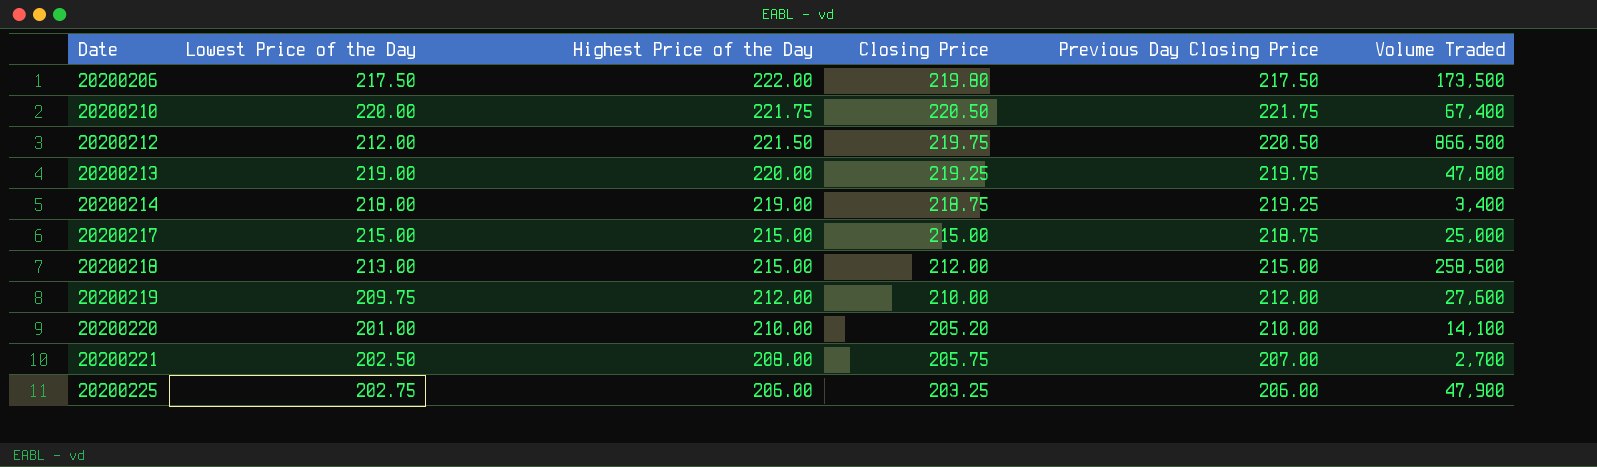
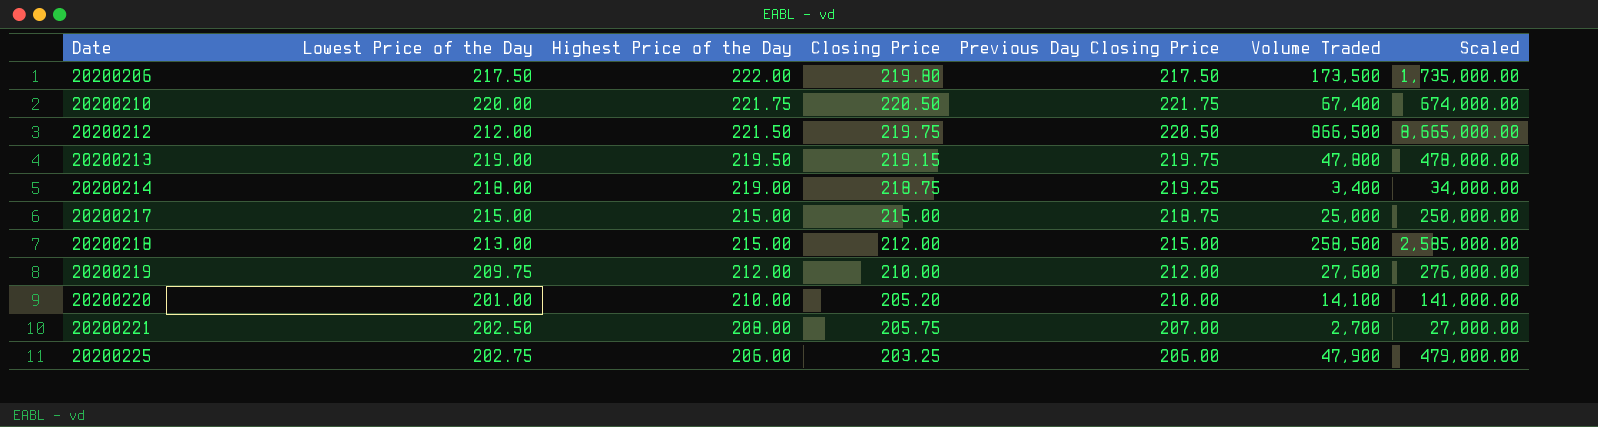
column Scaled | formula: none -> [Volume Traded] * 10
20200213 | Highest Price of the Day: 220.00 -> 219.50
20200213 | Closing Price: 219.25 -> 219.15

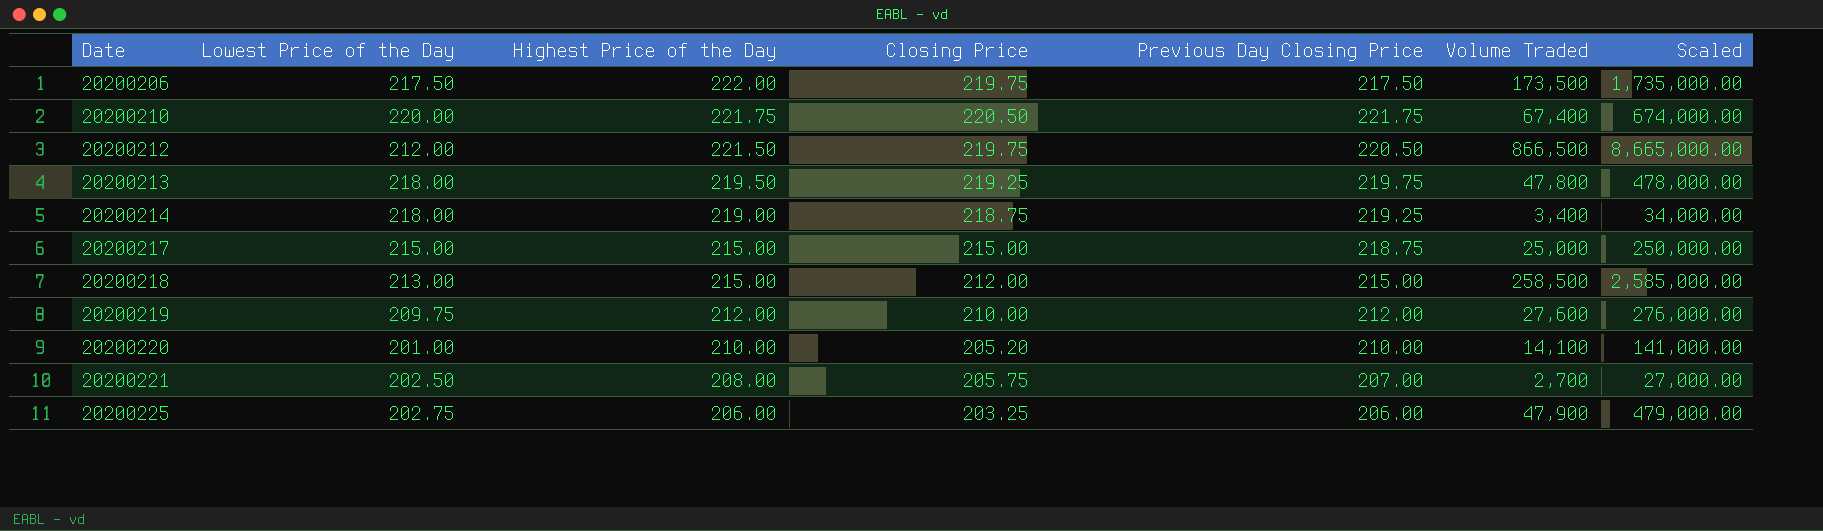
20200206 | Closing Price: 219.80 -> 219.75
20200213 | Lowest Price of the Day: 219.00 -> 218.00
20200213 | Closing Price: 219.15 -> 219.25

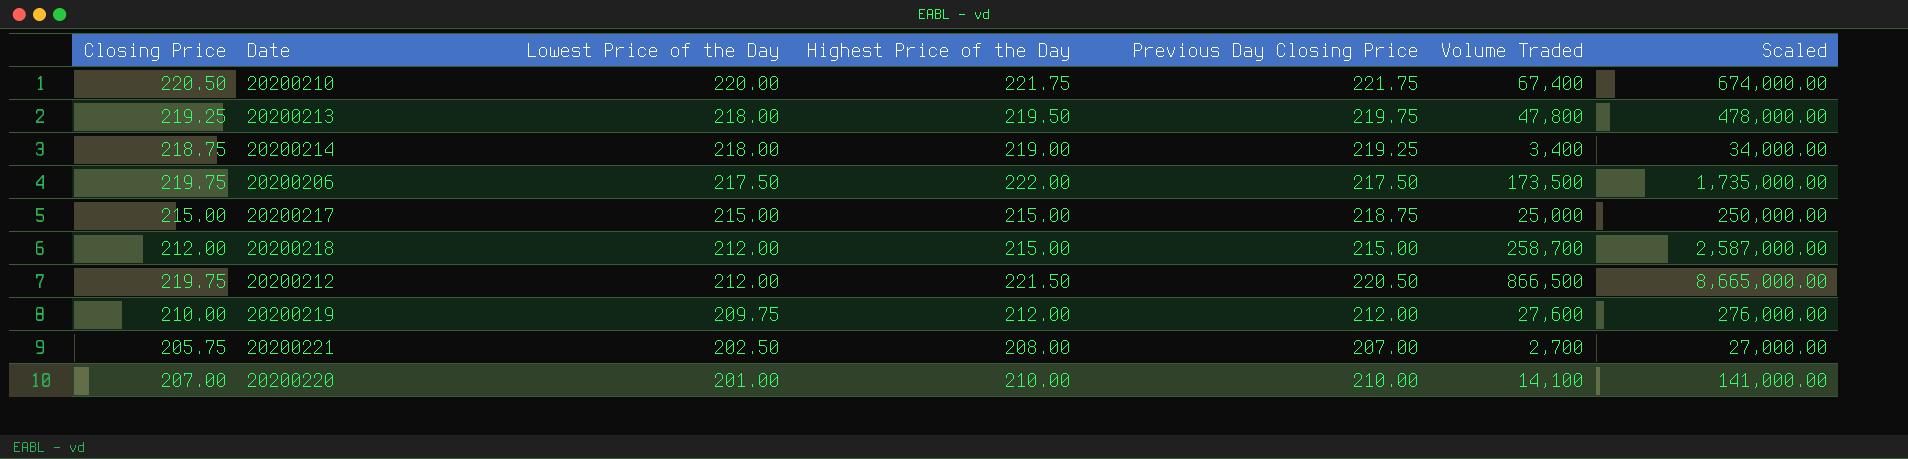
row order: Date ascending -> Lowest Price of the Day descending
column Closing Price | position: 4 -> 1
row 20200225: 202.75 | 206.00 | 203.25 | 206.00 | 47,900 | 479,000.00 -> none
20200218 | Lowest Price of the Day: 213.00 -> 212.00
20200218 | Volume Traded: 258,500 -> 258,700
20200218 | Scaled: 2,585,000.00 -> 2,587,000.00
20200220 | Closing Price: 205.20 -> 207.00

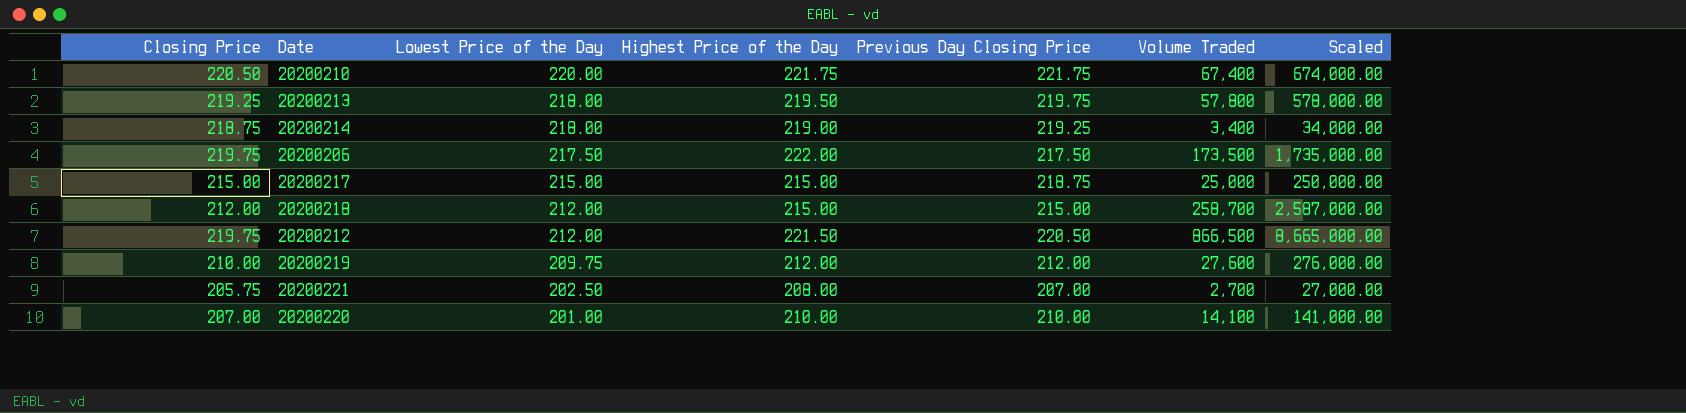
20200213 | Volume Traded: 47,800 -> 57,800
20200213 | Scaled: 478,000.00 -> 578,000.00

